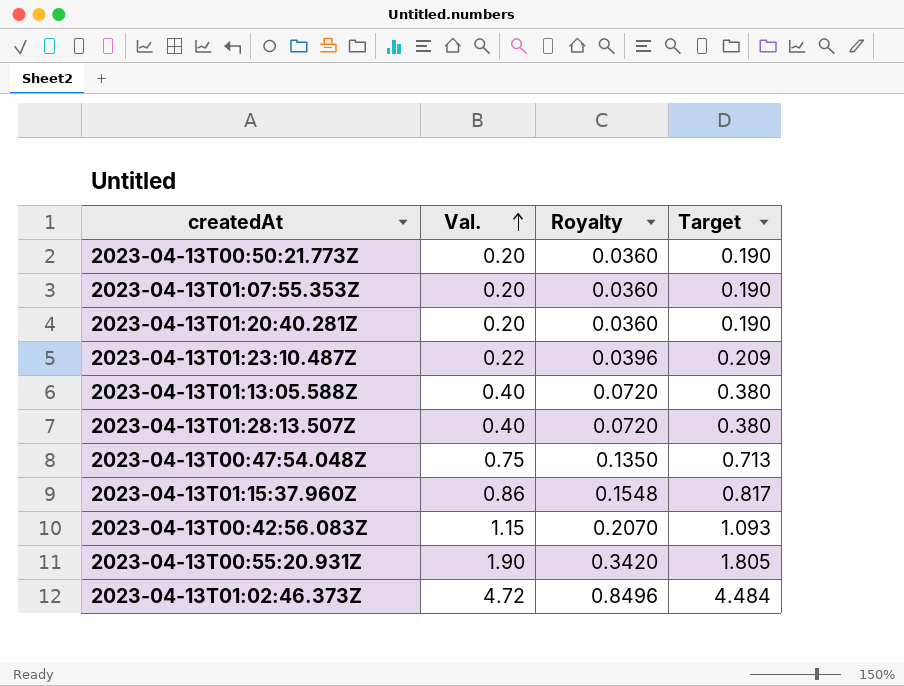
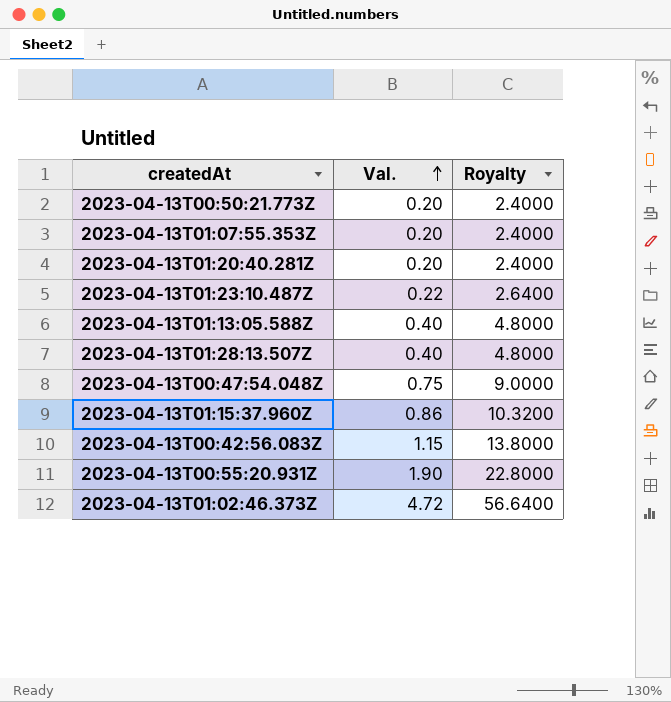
column Target | formula: [Val.] * 0.95 -> none
column Royalty | formula: [Val.] * 0.18 -> [Val.] * 12

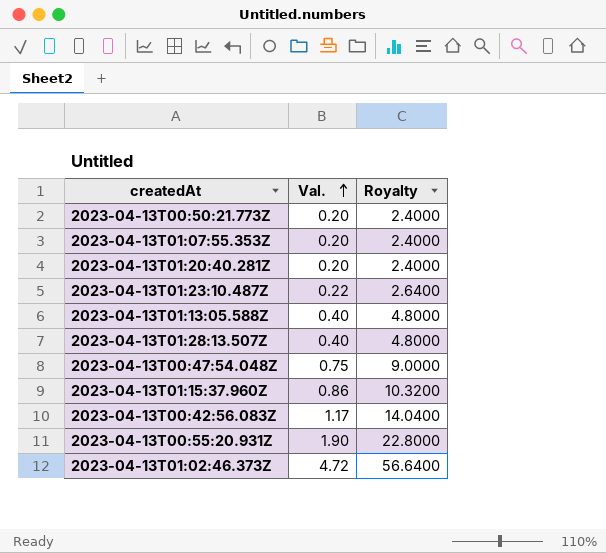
2023-04-13T00:42:56.083Z | Val.: 1.15 -> 1.17
2023-04-13T00:42:56.083Z | Royalty: 13.8000 -> 14.0400

